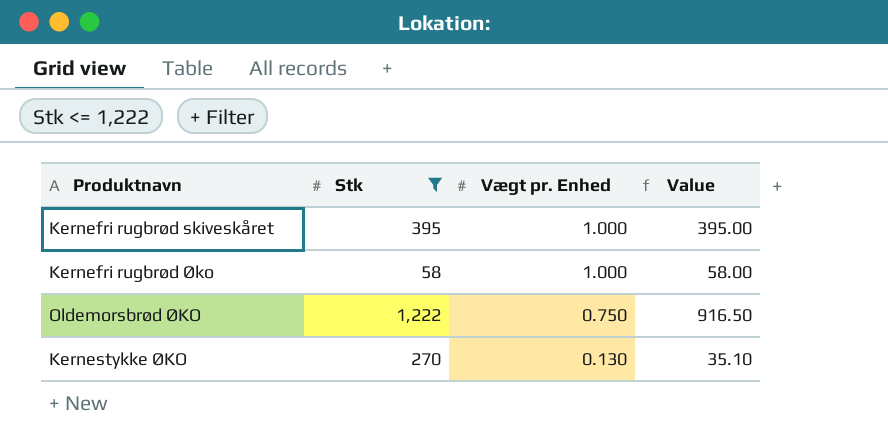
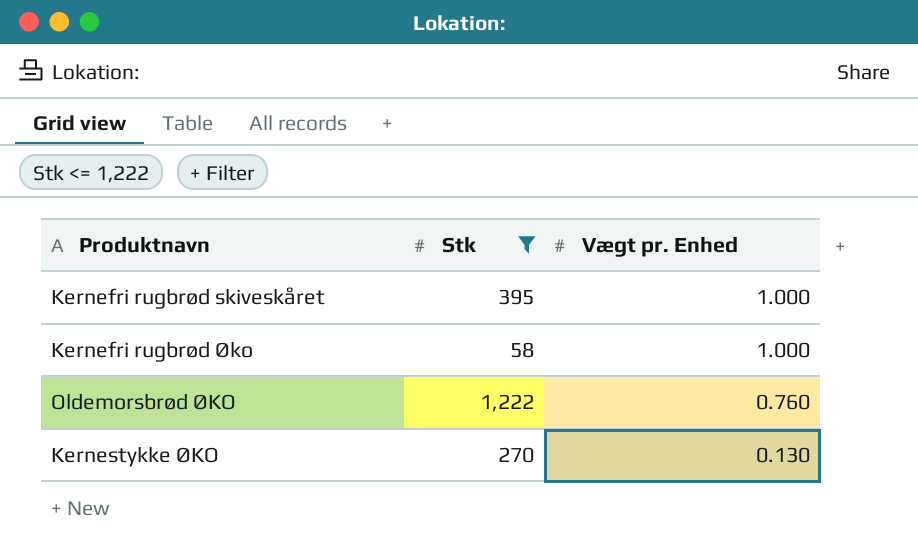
column Value | formula: [Stk] * [Vægt pr. Enhed] -> none
Oldemorsbrød ØKO | Vægt pr. Enhed: 0.750 -> 0.760

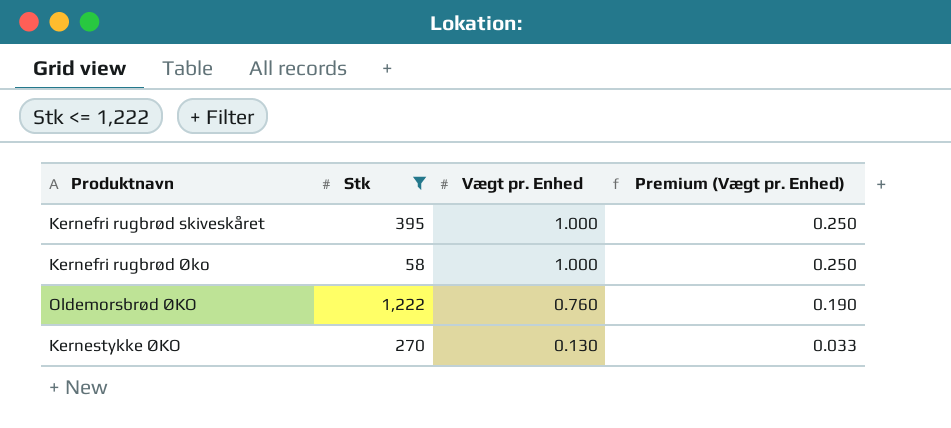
column Premium (Vægt pr. Enhed) | formula: none -> [Vægt pr. Enhed] * 0.25

